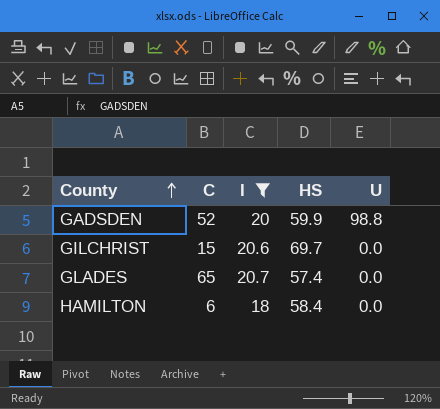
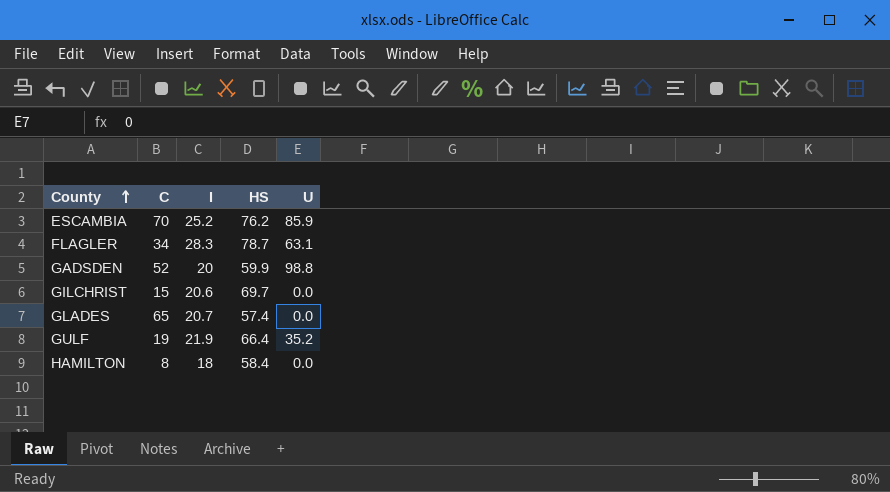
filter: I <= 20.7 -> none
HAMILTON | C: 6 -> 8

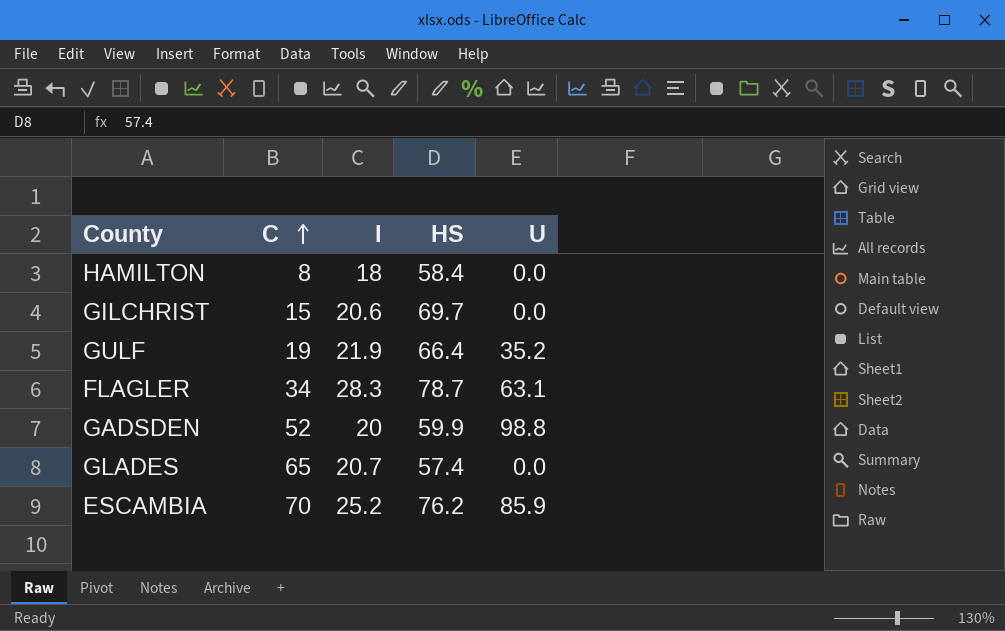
row order: County ascending -> C ascending

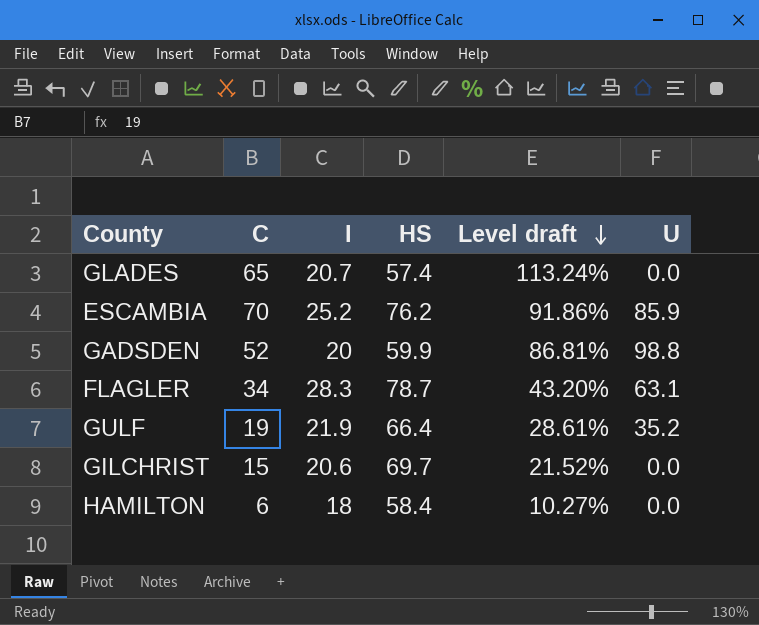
row order: C ascending -> Level draft descending
column Level draft | formula: none -> [C] / [HS]
HAMILTON | C: 8 -> 6

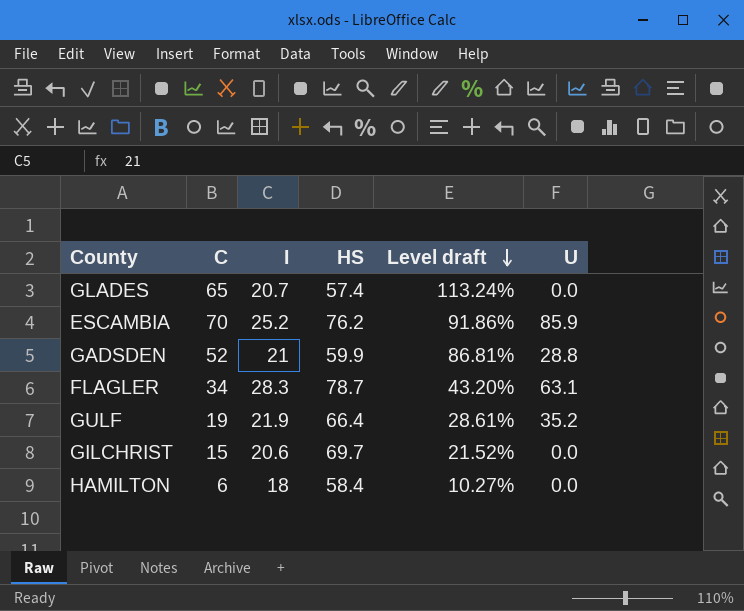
GADSDEN | I: 20 -> 21
GADSDEN | U: 98.8 -> 28.8

